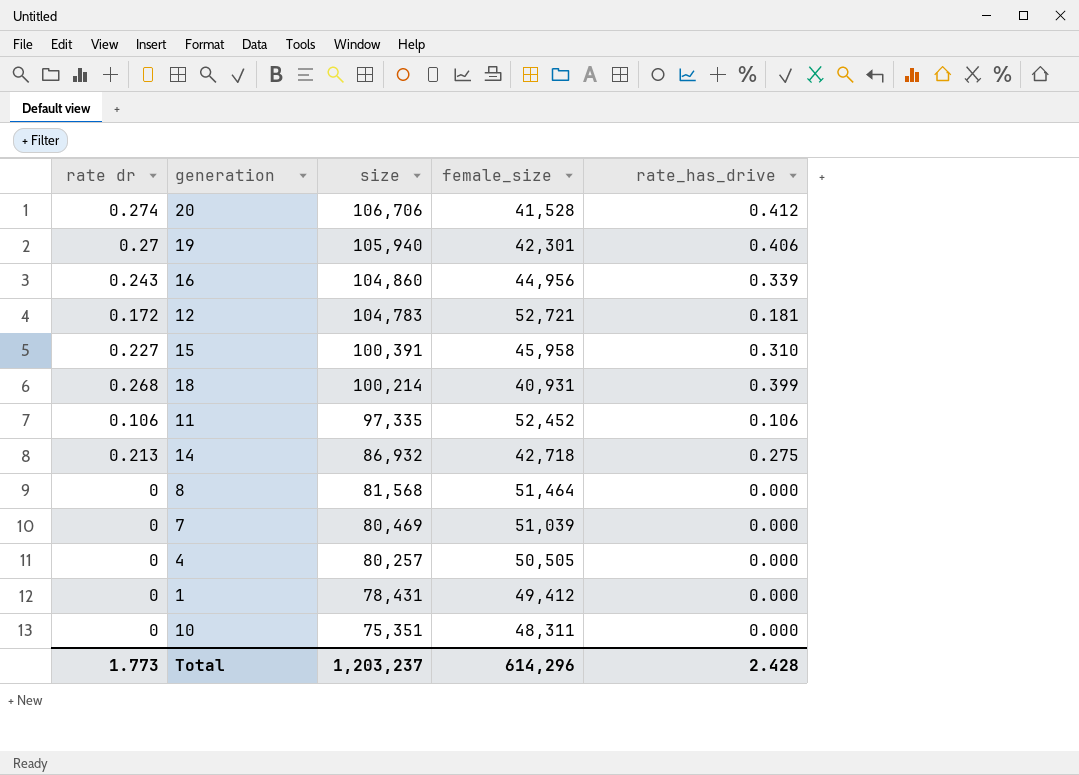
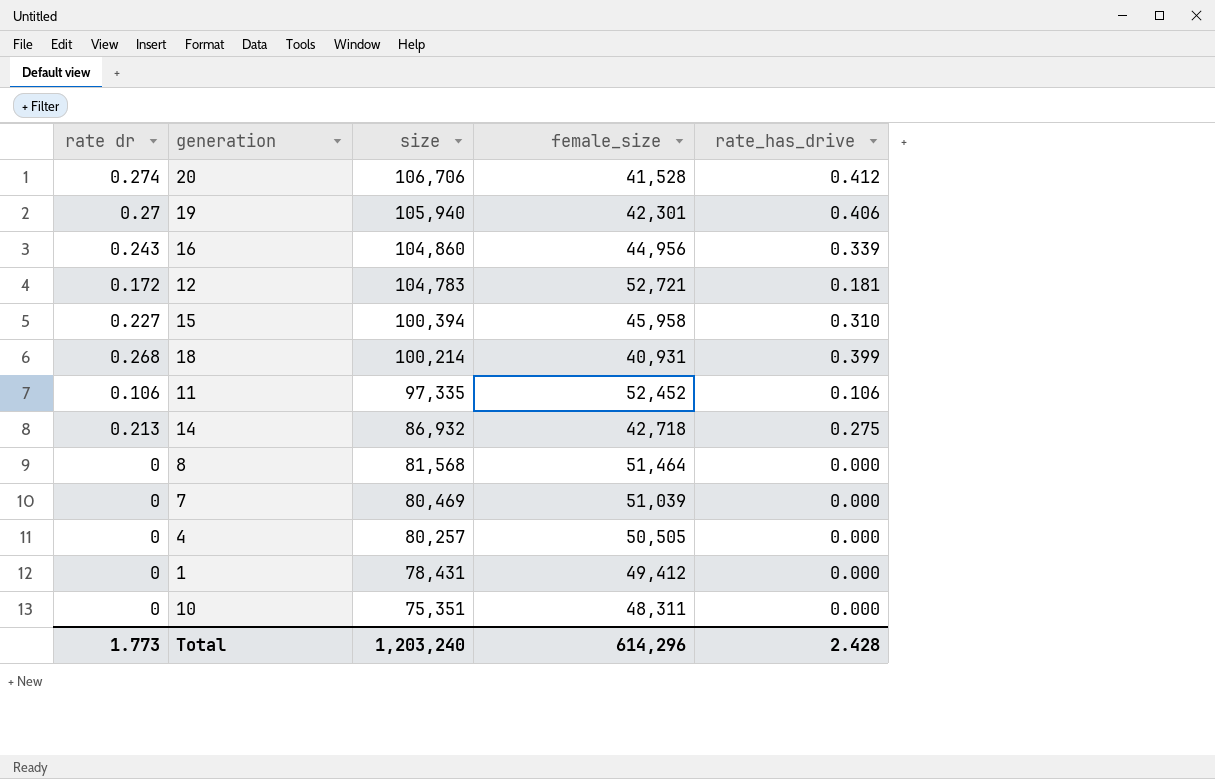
15 | size: 100,391 -> 100,394
Total | size: 1,203,237 -> 1,203,240

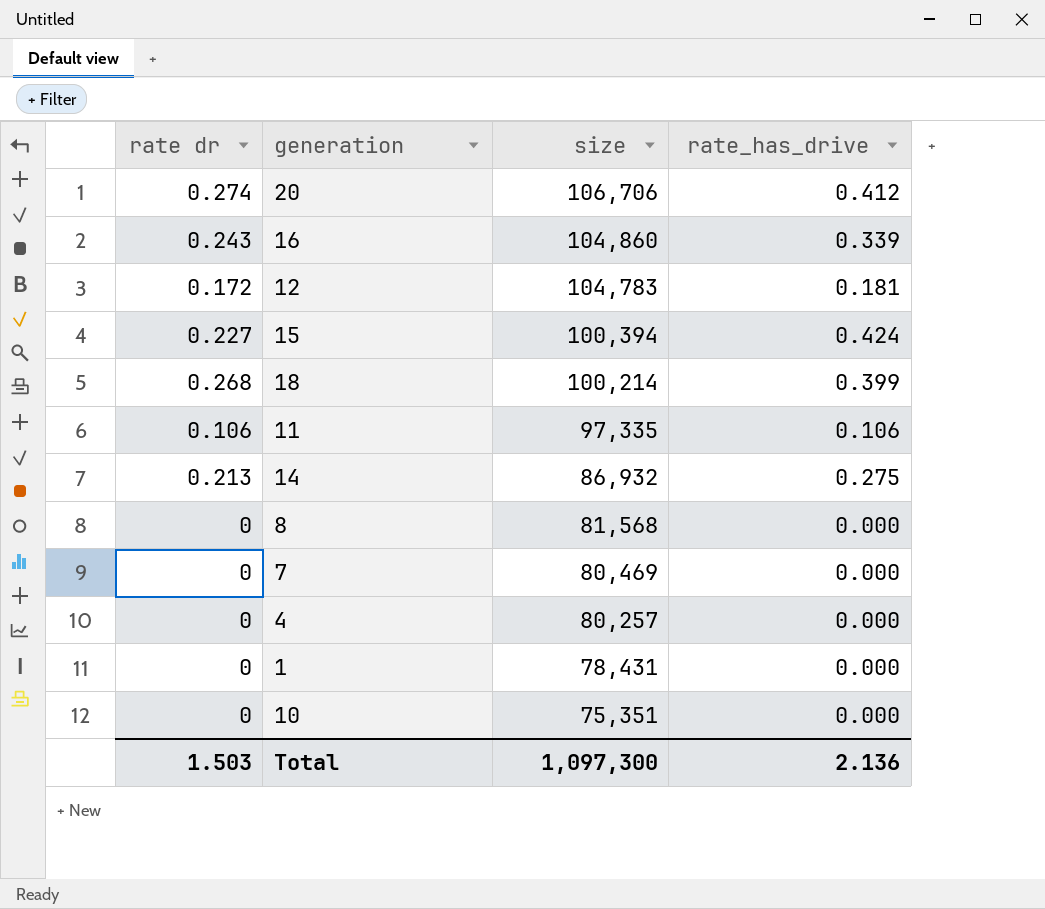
column female_size | position: 4 -> none
row 19: 0.27 | 105,940 | 42,301 | 0.406 -> none
15 | rate_has_drive: 0.310 -> 0.424
Total | rate dr: 1.773 -> 1.503
Total | size: 1,203,240 -> 1,097,300
Total | rate_has_drive: 2.428 -> 2.136

